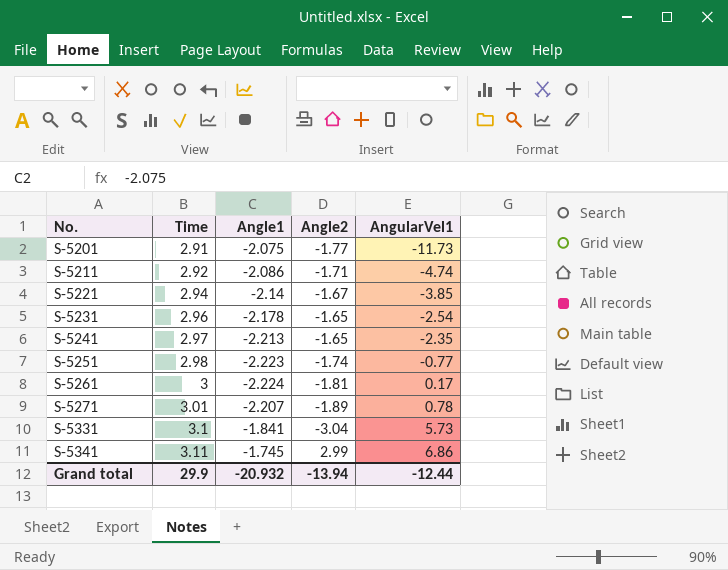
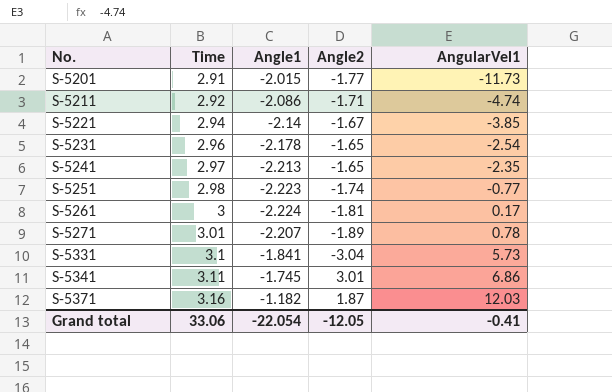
S-5201 | Angle1: -2.075 -> -2.015
S-5341 | Angle2: 2.99 -> 3.01
row S-5371: none -> 3.16 | -1.182 | 1.87 | 12.03
Grand total | Time: 29.9 -> 33.06
Grand total | Angle1: -20.932 -> -22.054
Grand total | Angle2: -13.94 -> -12.05
Grand total | AngularVel1: -12.44 -> -0.41

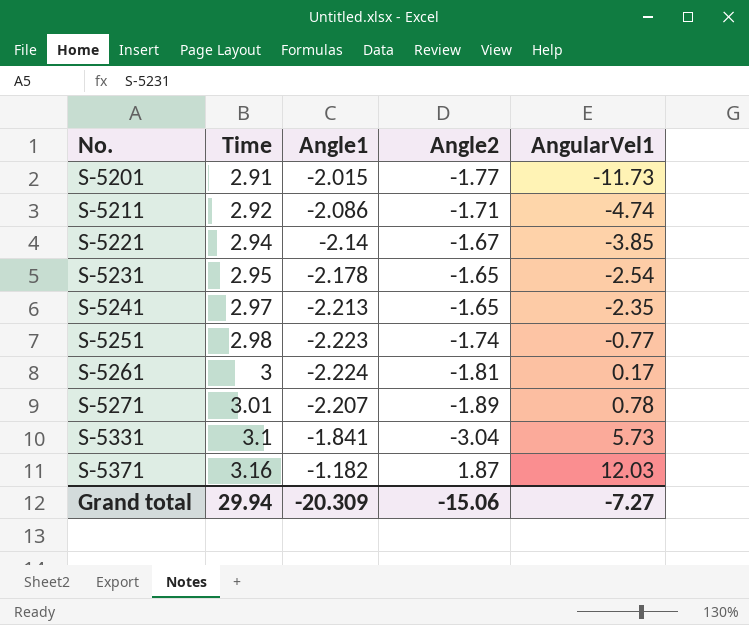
row S-5341: 3.11 | -1.745 | 3.01 | 6.86 -> none
S-5231 | Time: 2.96 -> 2.95
Grand total | Time: 33.06 -> 29.94
Grand total | Angle1: -22.054 -> -20.309
Grand total | Angle2: -12.05 -> -15.06
Grand total | AngularVel1: -0.41 -> -7.27

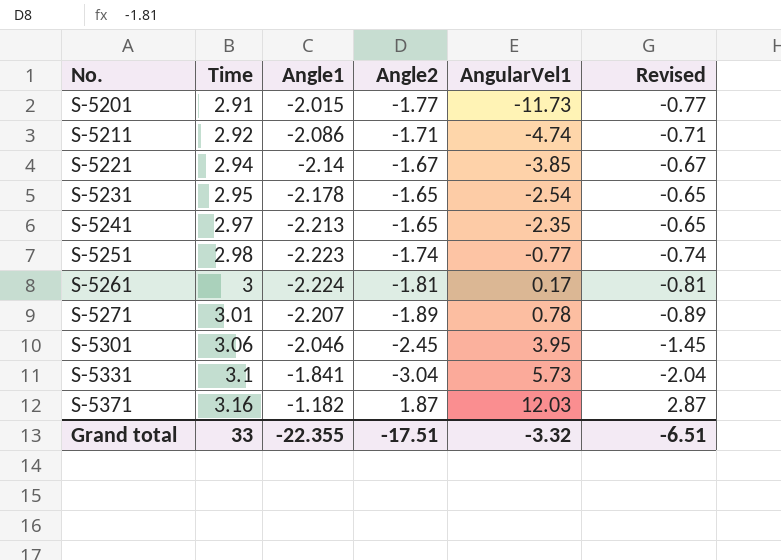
column Revised | formula: none -> [Angle2] + 1
row S-5301: none -> 3.06 | -2.046 | -2.45 | 3.95 | -1.45
Grand total | Time: 29.94 -> 33
Grand total | Angle1: -20.309 -> -22.355
Grand total | Angle2: -15.06 -> -17.51
Grand total | AngularVel1: -7.27 -> -3.32

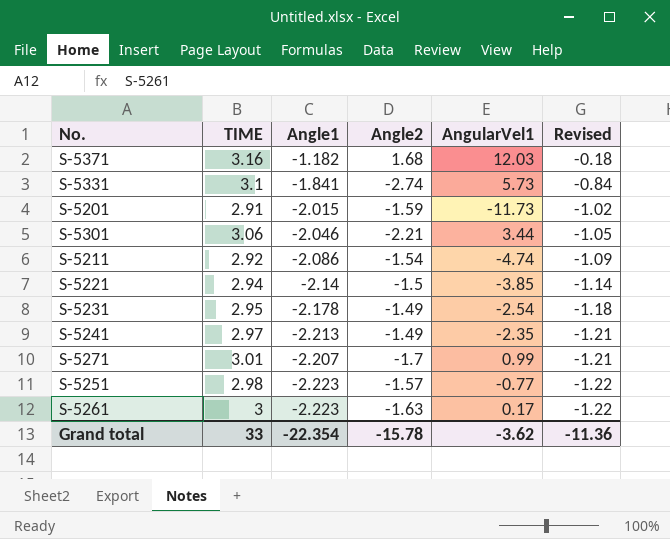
row order: No. ascending -> Revised descending
column name: Time -> TIME
column Revised | formula: [Angle2] + 1 -> [Angle1] + 1
S-5371 | Angle2: 1.87 -> 1.68
S-5331 | Angle2: -3.04 -> -2.74
S-5201 | Angle2: -1.77 -> -1.59
S-5301 | Angle2: -2.45 -> -2.21
S-5301 | AngularVel1: 3.95 -> 3.44
S-5211 | Angle2: -1.71 -> -1.54
S-5221 | Angle2: -1.67 -> -1.5
S-5231 | Angle2: -1.65 -> -1.49
S-5241 | Angle2: -1.65 -> -1.49
S-5271 | Angle2: -1.89 -> -1.7
S-5271 | AngularVel1: 0.78 -> 0.99
S-5251 | Angle2: -1.74 -> -1.57
S-5261 | Angle1: -2.224 -> -2.223
S-5261 | Angle2: -1.81 -> -1.63
Grand total | Angle1: -22.355 -> -22.354
Grand total | Angle2: -17.51 -> -15.78
Grand total | AngularVel1: -3.32 -> -3.62
Grand total | Revised: -6.51 -> -11.36

